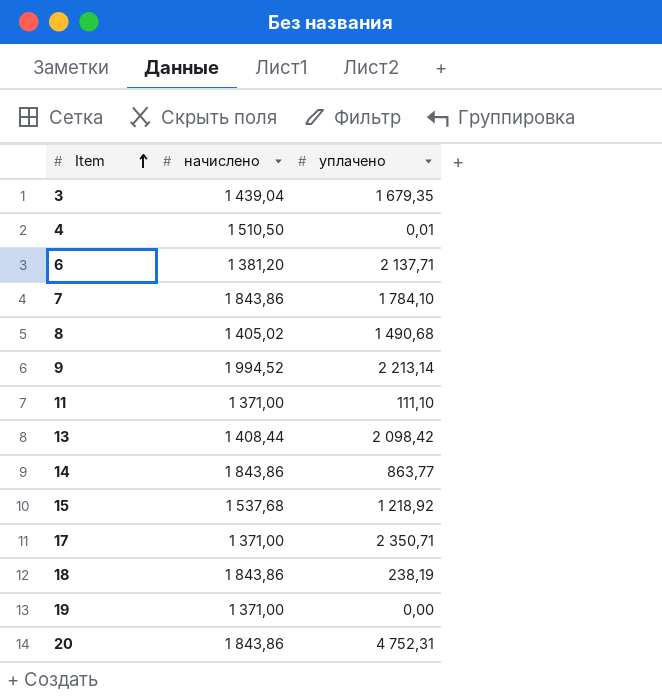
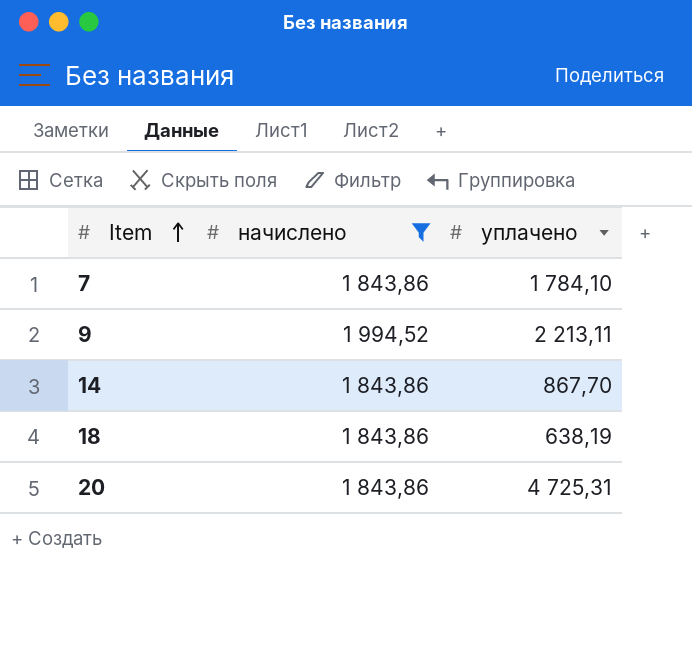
filter: none -> начислено >= 1 843,86
9 | уплачено: 2 213,14 -> 2 213,11
14 | уплачено: 863,77 -> 867,70
18 | уплачено: 238,19 -> 638,19
20 | уплачено: 4 752,31 -> 4 725,31

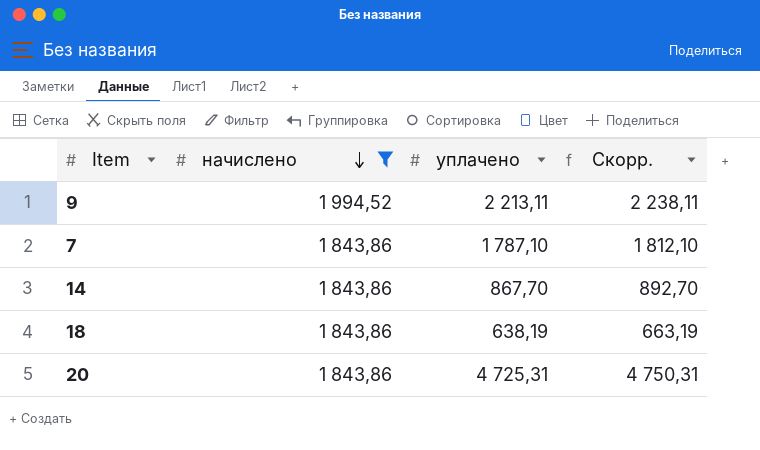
row order: Item ascending -> начислено descending
column Скорр. | formula: none -> [уплачено] + 25
7 | уплачено: 1 784,10 -> 1 787,10

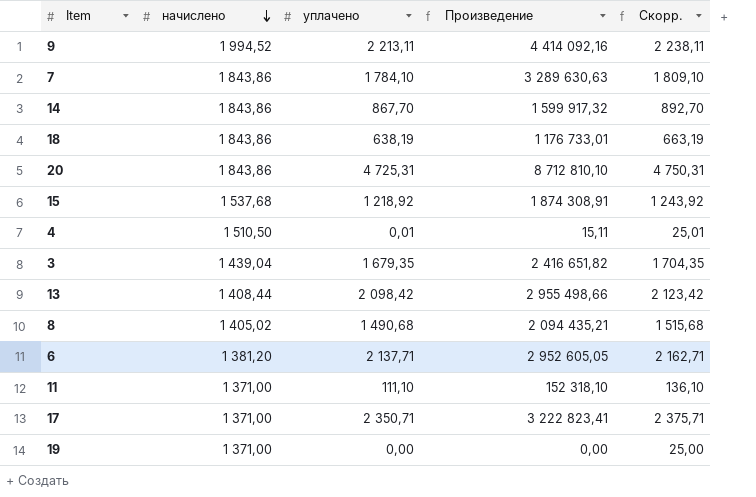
filter: начислено >= 1 843,86 -> none
column Произведение | formula: none -> [начислено] * [уплачено]
7 | уплачено: 1 787,10 -> 1 784,10
7 | Скорр.: 1 812,10 -> 1 809,10

